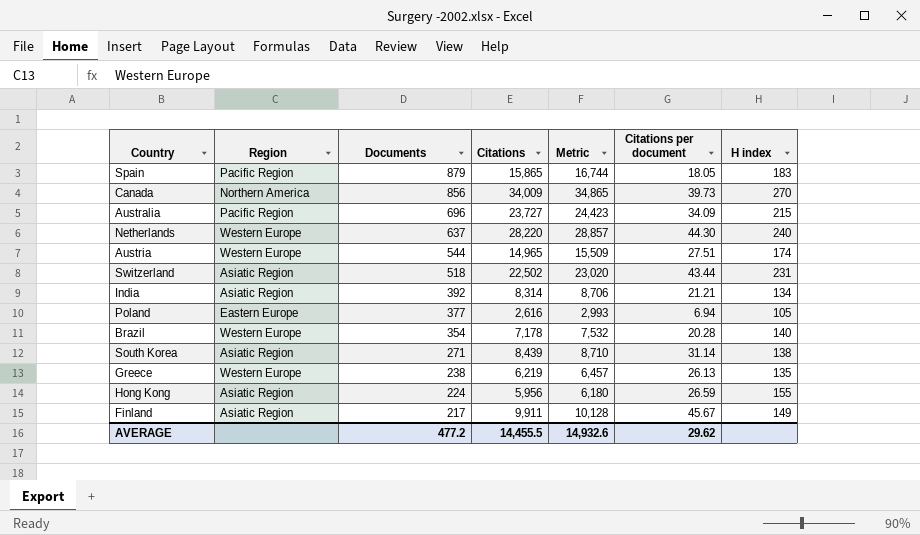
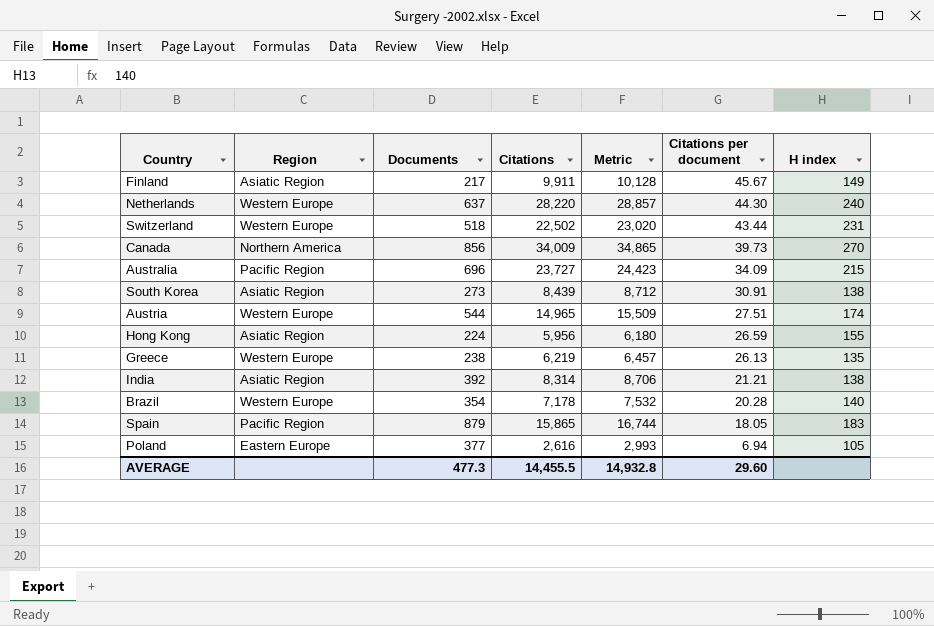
row order: Documents descending -> Citations per document descending
Switzerland | Region: Asiatic Region -> Western Europe
South Korea | Documents: 271 -> 273
South Korea | Metric: 8,710 -> 8,712
South Korea | Citations per document: 31.14 -> 30.91
India | H index: 134 -> 138
AVERAGE | Documents: 477.2 -> 477.3
AVERAGE | Metric: 14,932.6 -> 14,932.8
AVERAGE | Citations per document: 29.62 -> 29.60

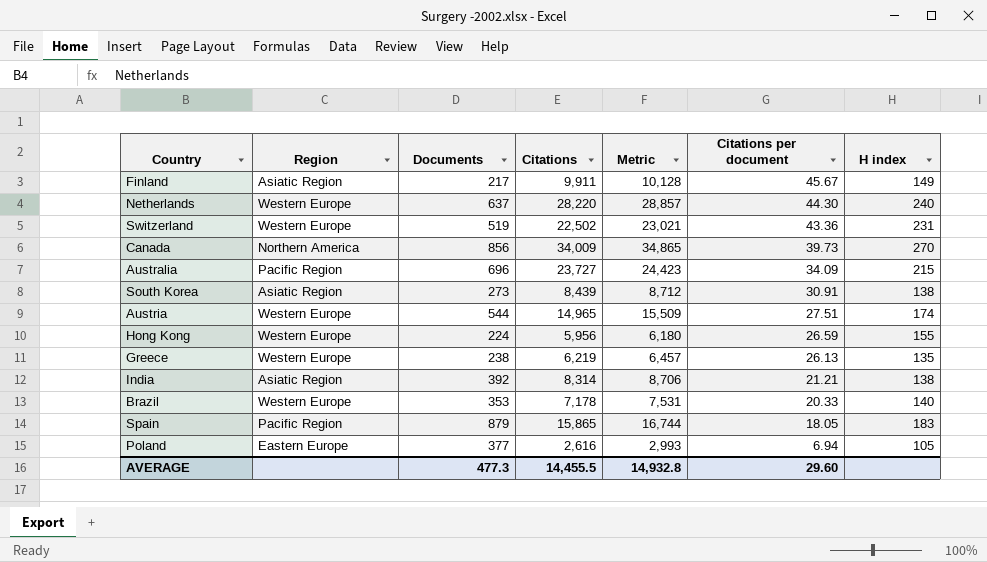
Switzerland | Documents: 518 -> 519
Switzerland | Metric: 23,020 -> 23,021
Switzerland | Citations per document: 43.44 -> 43.36
Hong Kong | Region: Asiatic Region -> Western Europe
Brazil | Documents: 354 -> 353
Brazil | Metric: 7,532 -> 7,531
Brazil | Citations per document: 20.28 -> 20.33

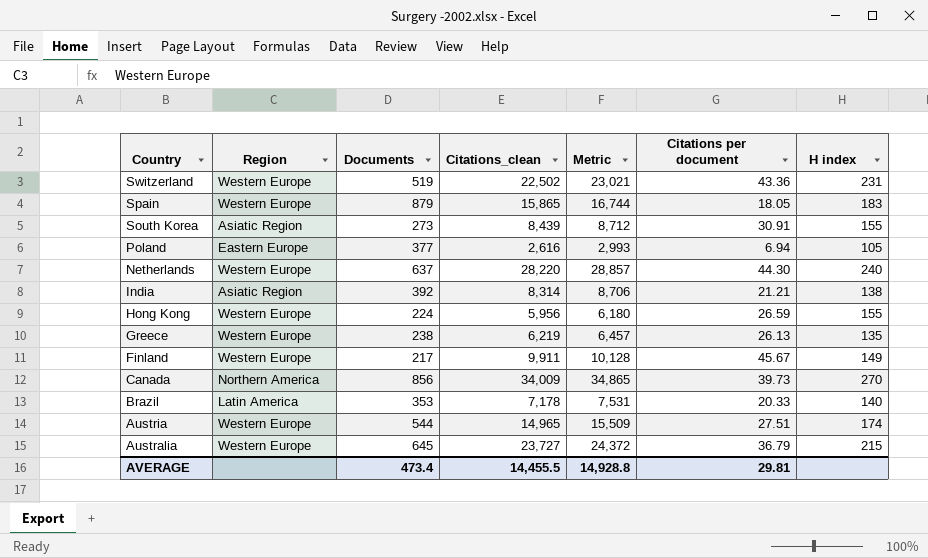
row order: Citations per document descending -> Country descending
column name: Citations -> Citations_clean
Spain | Region: Pacific Region -> Western Europe
South Korea | H index: 138 -> 155
Finland | Region: Asiatic Region -> Western Europe
Brazil | Region: Western Europe -> Latin America
Australia | Region: Pacific Region -> Western Europe
Australia | Documents: 696 -> 645
Australia | Metric: 24,423 -> 24,372
Australia | Citations per document: 34.09 -> 36.79
AVERAGE | Documents: 477.3 -> 473.4
AVERAGE | Metric: 14,932.8 -> 14,928.8
AVERAGE | Citations per document: 29.60 -> 29.81

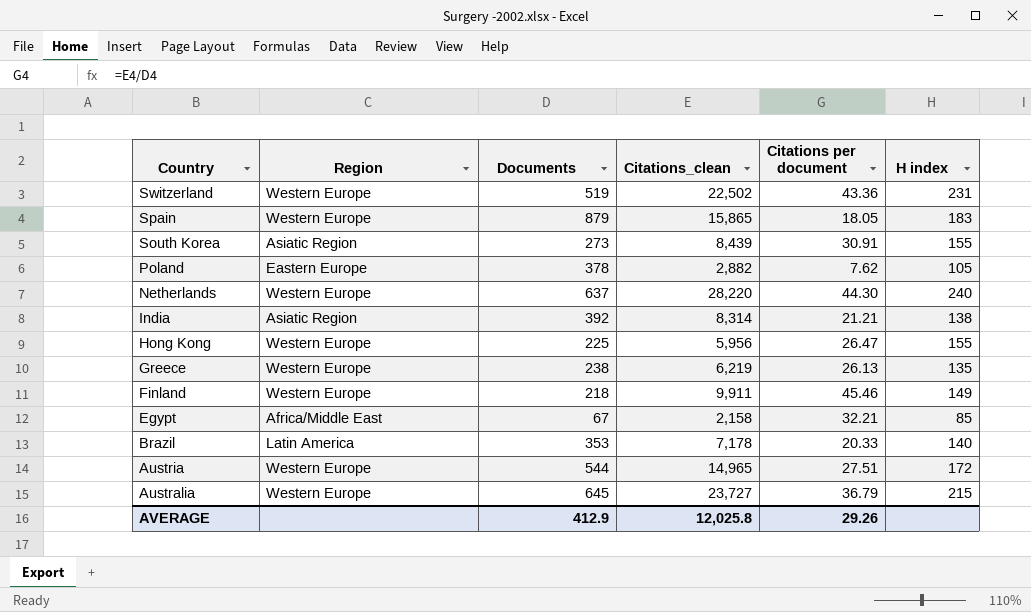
column Metric | formula: [Documents] + [Citations_clean] -> none
row Canada: Northern America | 856 | 34,009 | 34,865 | 39.73 | 270 -> none
Poland | Documents: 377 -> 378
Poland | Citations_clean: 2,616 -> 2,882
Poland | Citations per document: 6.94 -> 7.62
Hong Kong | Documents: 224 -> 225
Hong Kong | Citations per document: 26.59 -> 26.47
Finland | Documents: 217 -> 218
Finland | Citations per document: 45.67 -> 45.46
row Egypt: none -> Africa/Middle East | 67 | 2,158 | 32.21 | 85
Austria | H index: 174 -> 172
AVERAGE | Documents: 473.4 -> 412.9
AVERAGE | Citations_clean: 14,455.5 -> 12,025.8
AVERAGE | Citations per document: 29.81 -> 29.26

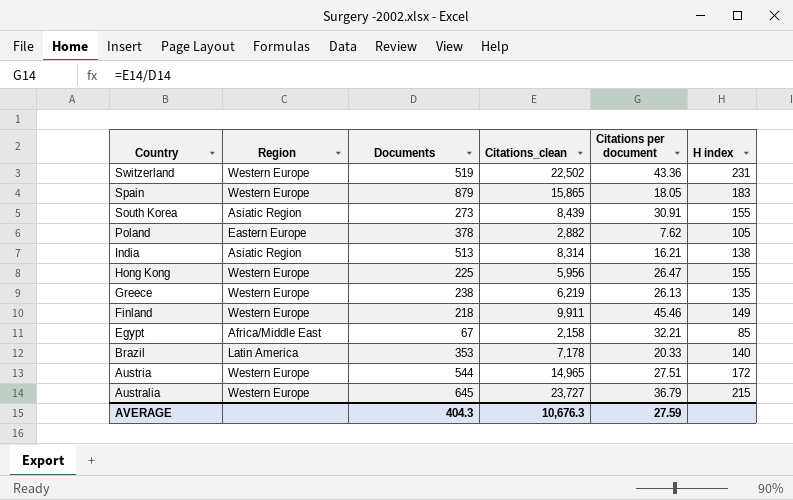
row Netherlands: Western Europe | 637 | 28,220 | 44.30 | 240 -> none
India | Documents: 392 -> 513
India | Citations per document: 21.21 -> 16.21
AVERAGE | Documents: 412.9 -> 404.3
AVERAGE | Citations_clean: 12,025.8 -> 10,676.3
AVERAGE | Citations per document: 29.26 -> 27.59

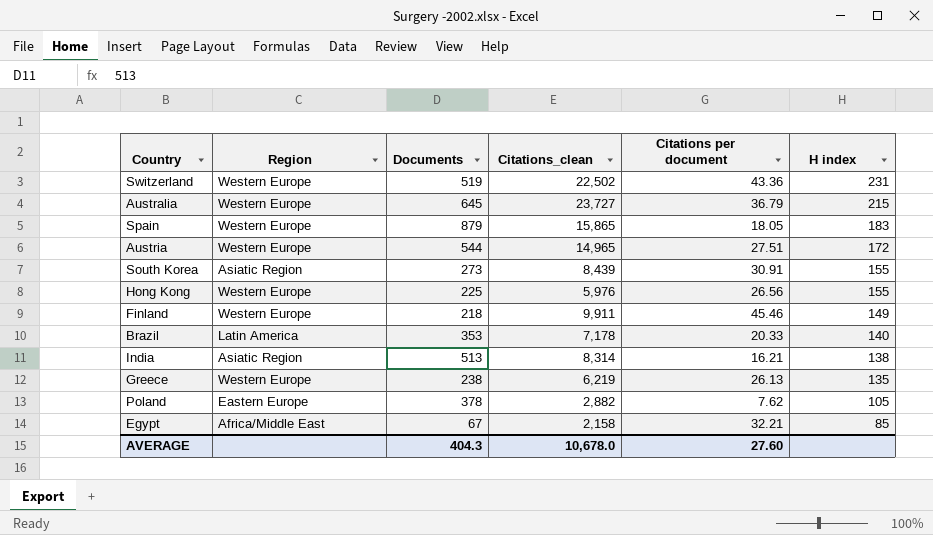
row order: Country descending -> H index descending
Hong Kong | Citations_clean: 5,956 -> 5,976
Hong Kong | Citations per document: 26.47 -> 26.56
AVERAGE | Citations_clean: 10,676.3 -> 10,678.0
AVERAGE | Citations per document: 27.59 -> 27.60

